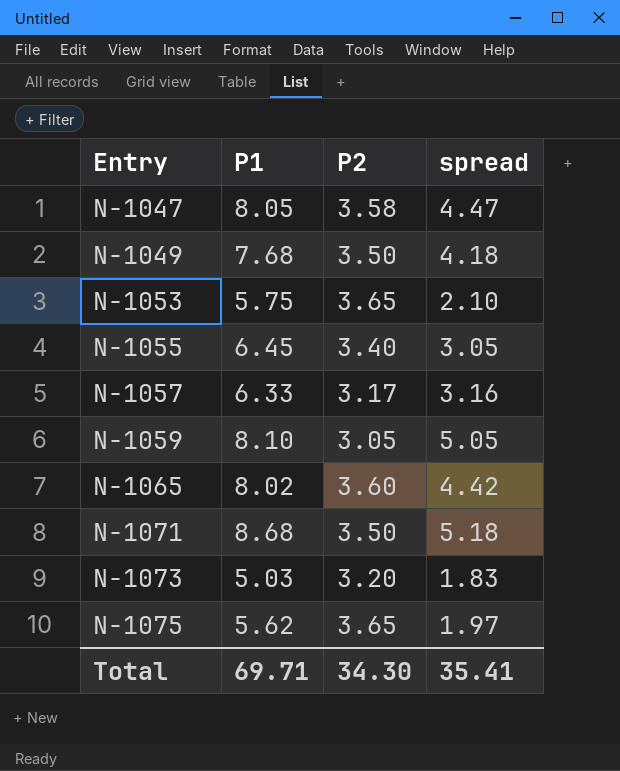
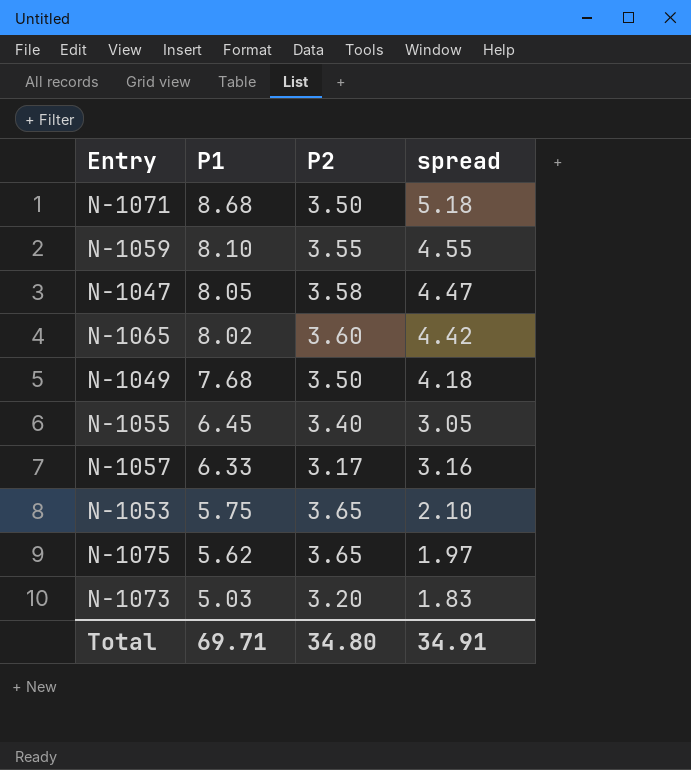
row order: Entry ascending -> P1 descending
N-1059 | P2: 3.05 -> 3.55
N-1059 | spread: 5.05 -> 4.55
Total | P2: 34.30 -> 34.80
Total | spread: 35.41 -> 34.91

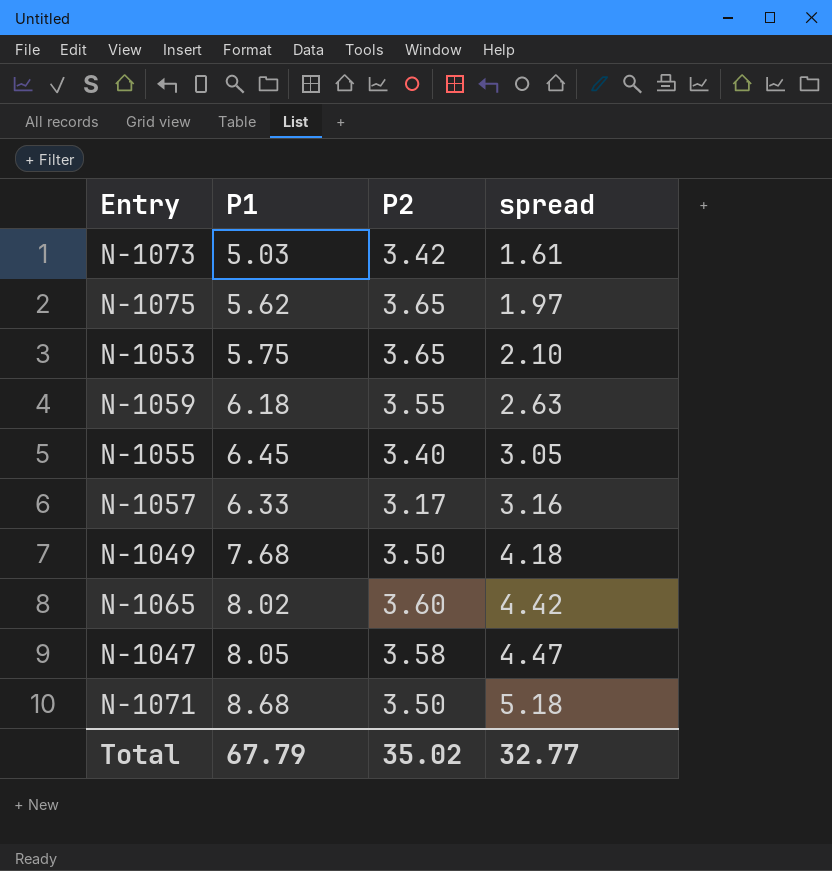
row order: P1 descending -> spread ascending
N-1073 | P2: 3.20 -> 3.42
N-1073 | spread: 1.83 -> 1.61
N-1059 | P1: 8.10 -> 6.18
N-1059 | spread: 4.55 -> 2.63
Total | P1: 69.71 -> 67.79
Total | P2: 34.80 -> 35.02
Total | spread: 34.91 -> 32.77

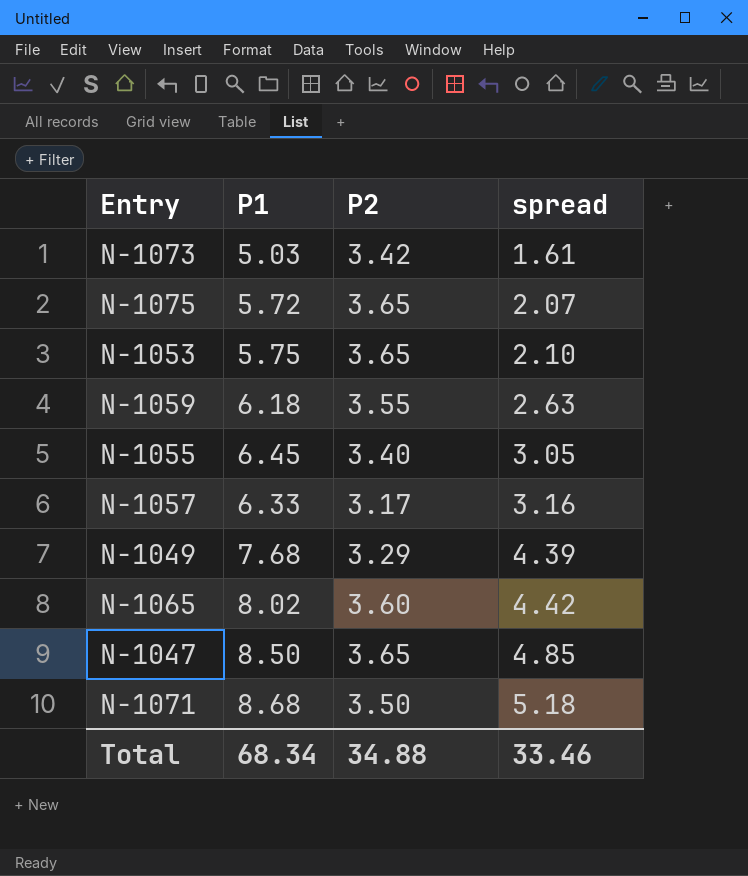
N-1075 | P1: 5.62 -> 5.72
N-1075 | spread: 1.97 -> 2.07
N-1049 | P2: 3.50 -> 3.29
N-1049 | spread: 4.18 -> 4.39
N-1047 | P1: 8.05 -> 8.50
N-1047 | P2: 3.58 -> 3.65
N-1047 | spread: 4.47 -> 4.85
Total | P1: 67.79 -> 68.34
Total | P2: 35.02 -> 34.88
Total | spread: 32.77 -> 33.46

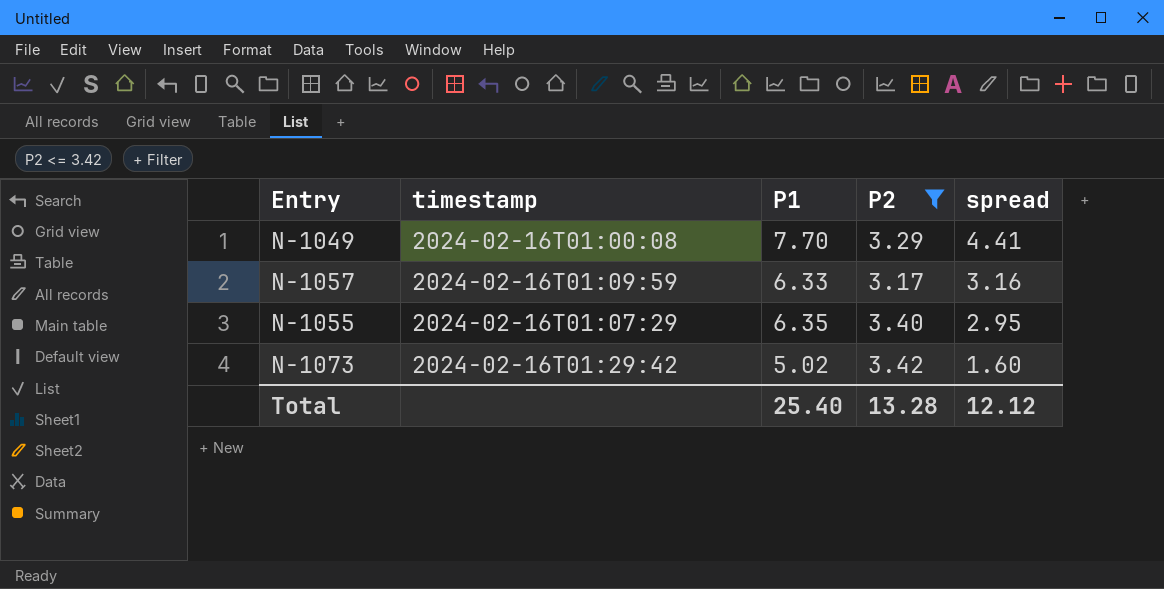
filter: none -> P2 <= 3.42
row order: spread ascending -> spread descending
column timestamp | position: none -> 2
N-1049 | P1: 7.68 -> 7.70
N-1049 | spread: 4.39 -> 4.41
N-1055 | P1: 6.45 -> 6.35
N-1055 | spread: 3.05 -> 2.95
N-1073 | P1: 5.03 -> 5.02
N-1073 | spread: 1.61 -> 1.60
Total | P1: 68.34 -> 25.40
Total | P2: 34.88 -> 13.28
Total | spread: 33.46 -> 12.12

